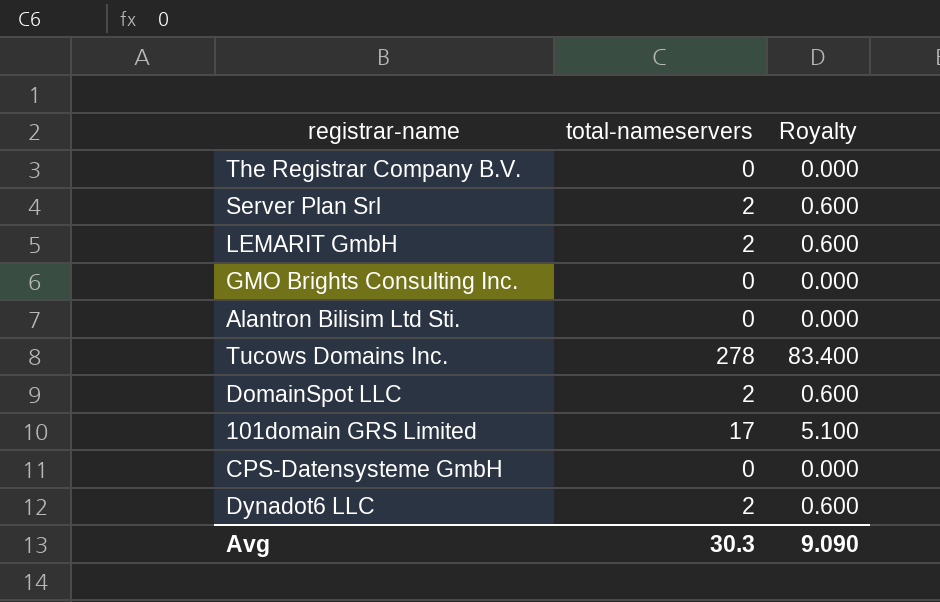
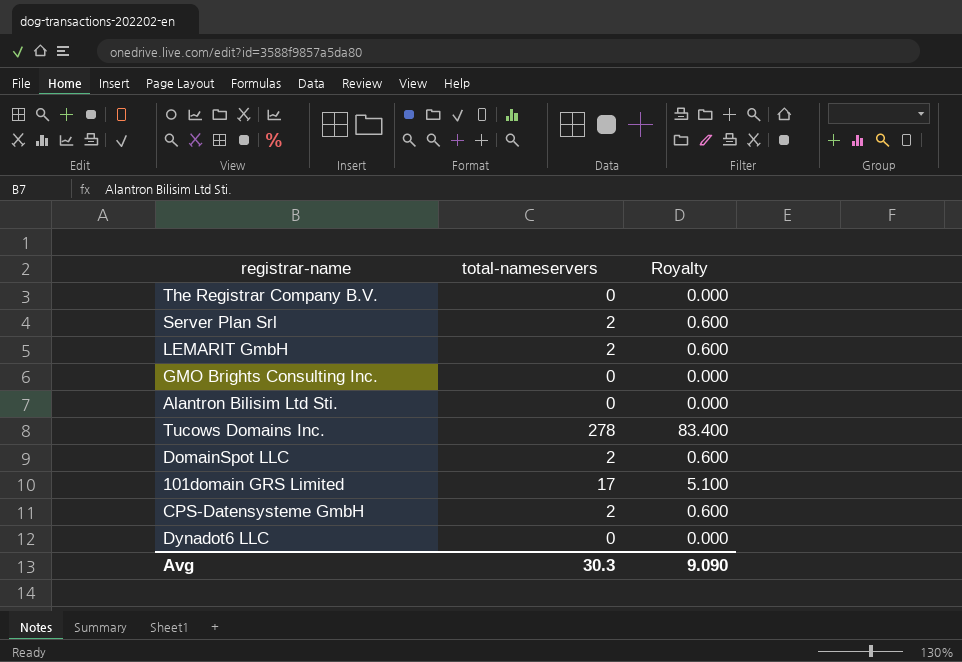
CPS-Datensysteme GmbH | total-nameservers: 0 -> 2
CPS-Datensysteme GmbH | Royalty: 0.000 -> 0.600
Dynadot6 LLC | total-nameservers: 2 -> 0
Dynadot6 LLC | Royalty: 0.600 -> 0.000

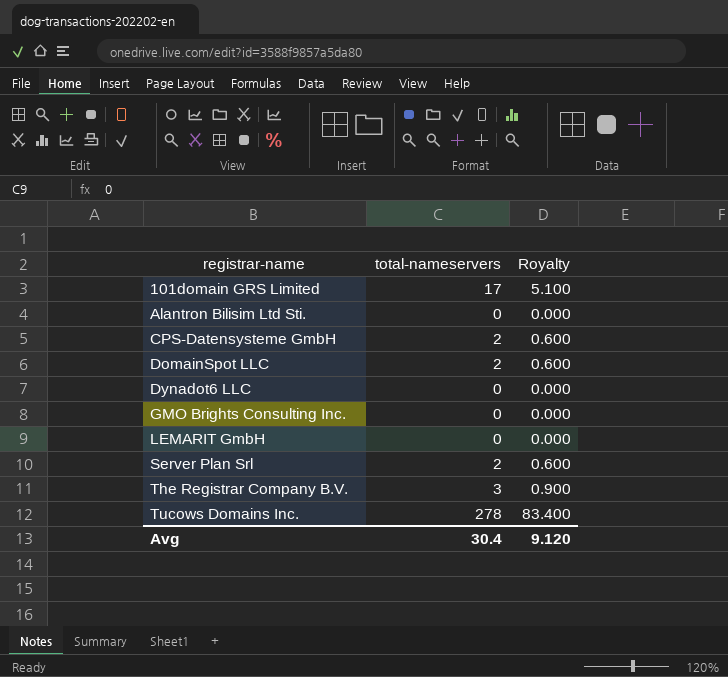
row order: none -> registrar-name ascending
LEMARIT GmbH | total-nameservers: 2 -> 0
LEMARIT GmbH | Royalty: 0.600 -> 0.000
The Registrar Company B.V. | total-nameservers: 0 -> 3
The Registrar Company B.V. | Royalty: 0.000 -> 0.900
Avg | total-nameservers: 30.3 -> 30.4
Avg | Royalty: 9.090 -> 9.120

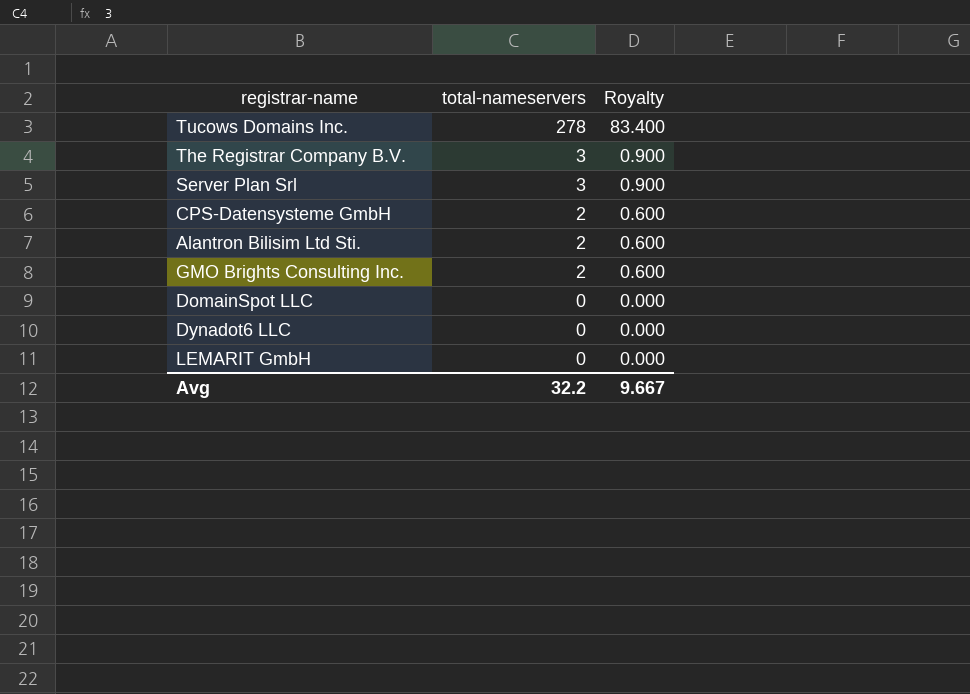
row order: registrar-name ascending -> total-nameservers descending
row 101domain GRS Limited: 17 | 5.100 -> none
Server Plan Srl | total-nameservers: 2 -> 3
Server Plan Srl | Royalty: 0.600 -> 0.900
Alantron Bilisim Ltd Sti. | total-nameservers: 0 -> 2
Alantron Bilisim Ltd Sti. | Royalty: 0.000 -> 0.600
GMO Brights Consulting Inc. | total-nameservers: 0 -> 2
GMO Brights Consulting Inc. | Royalty: 0.000 -> 0.600
DomainSpot LLC | total-nameservers: 2 -> 0
DomainSpot LLC | Royalty: 0.600 -> 0.000
Avg | total-nameservers: 30.4 -> 32.2
Avg | Royalty: 9.120 -> 9.667

